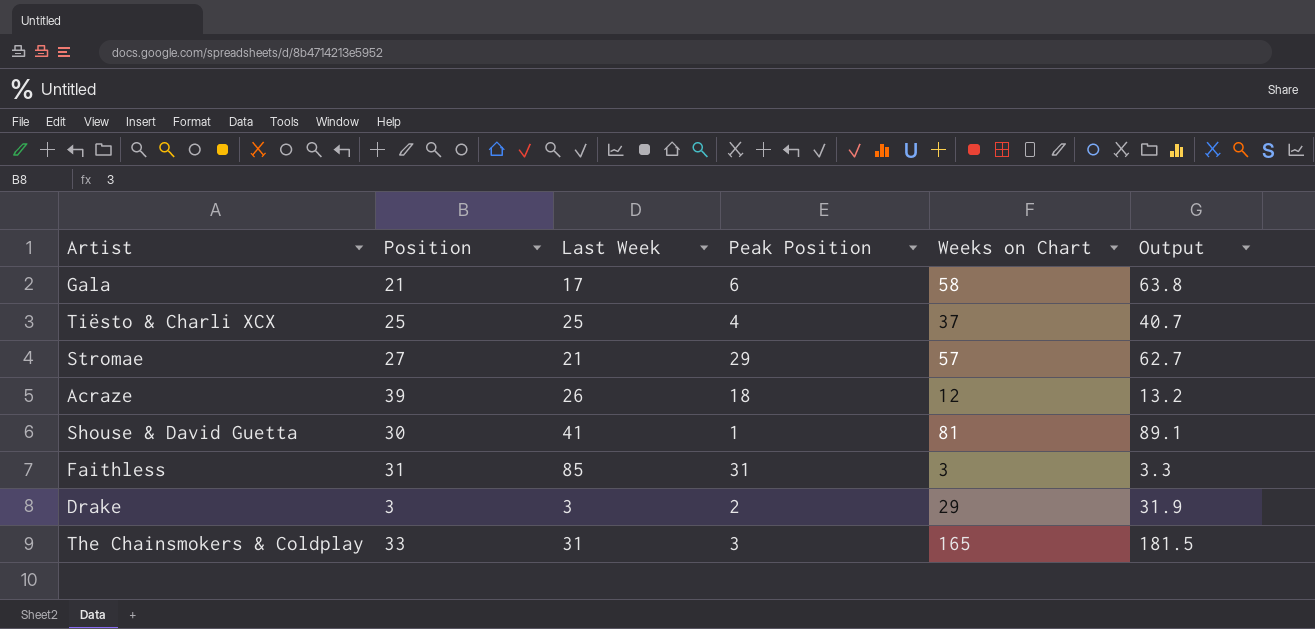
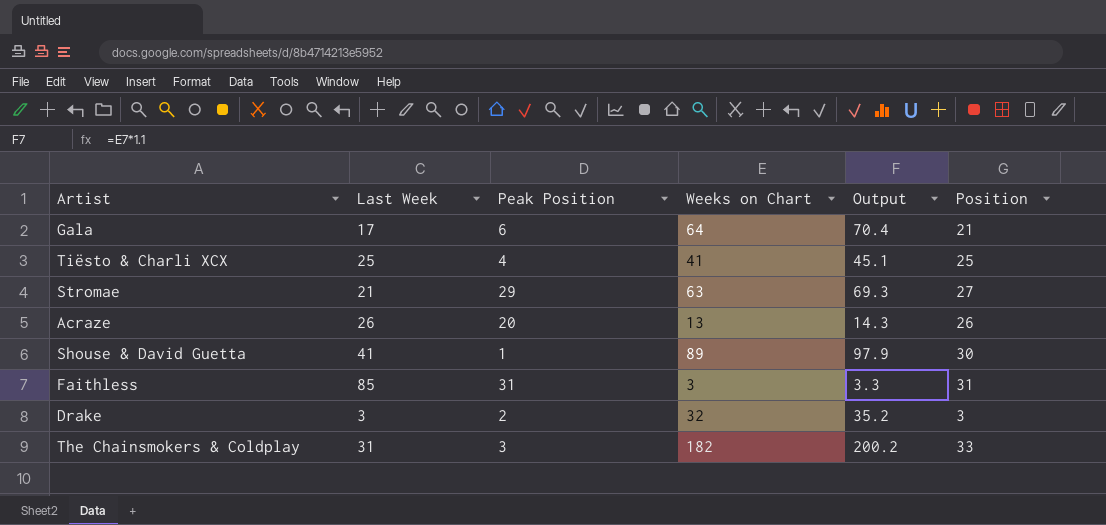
column Position | position: 2 -> 6
Gala | Weeks on Chart: 58 -> 64
Gala | Output: 63.8 -> 70.4
Tiësto & Charli XCX | Weeks on Chart: 37 -> 41
Tiësto & Charli XCX | Output: 40.7 -> 45.1
Stromae | Weeks on Chart: 57 -> 63
Stromae | Output: 62.7 -> 69.3
Acraze | Peak Position: 18 -> 20
Acraze | Weeks on Chart: 12 -> 13
Acraze | Output: 13.2 -> 14.3
Acraze | Position: 39 -> 26
Shouse & David Guetta | Weeks on Chart: 81 -> 89
Shouse & David Guetta | Output: 89.1 -> 97.9
Drake | Weeks on Chart: 29 -> 32
Drake | Output: 31.9 -> 35.2
The Chainsmokers & Coldplay | Weeks on Chart: 165 -> 182
The Chainsmokers & Coldplay | Output: 181.5 -> 200.2

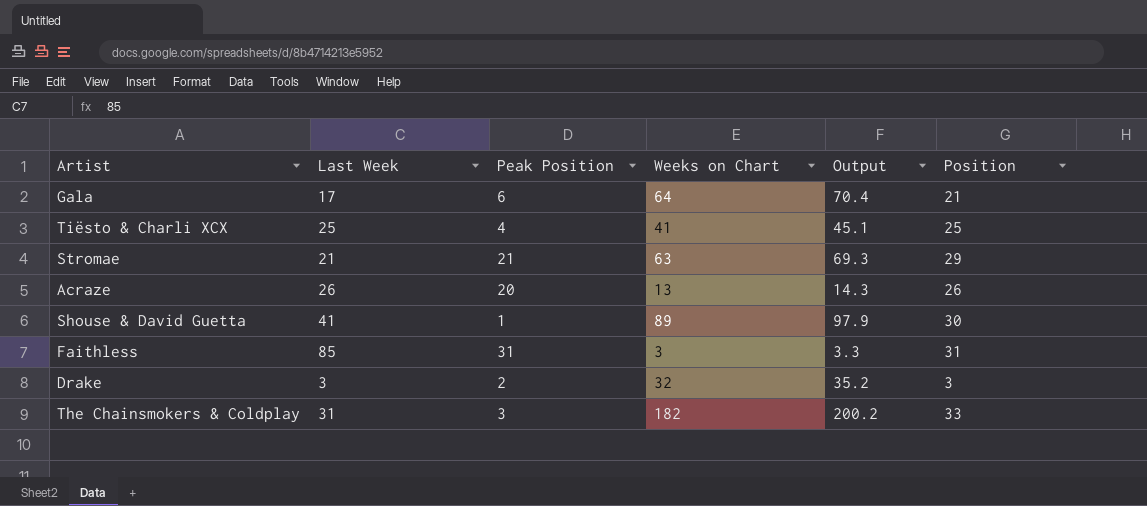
Stromae | Peak Position: 29 -> 21
Stromae | Position: 27 -> 29

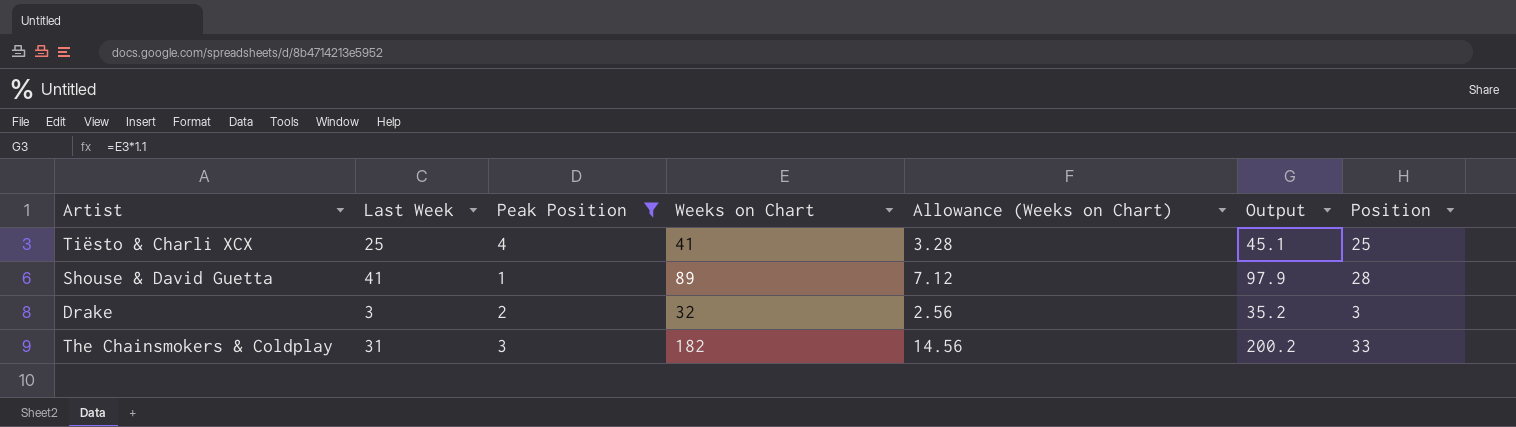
filter: none -> Peak Position <= 4
column Allowance (Weeks on Chart) | formula: none -> [Weeks on Chart] * 0.08
Shouse & David Guetta | Position: 30 -> 28

